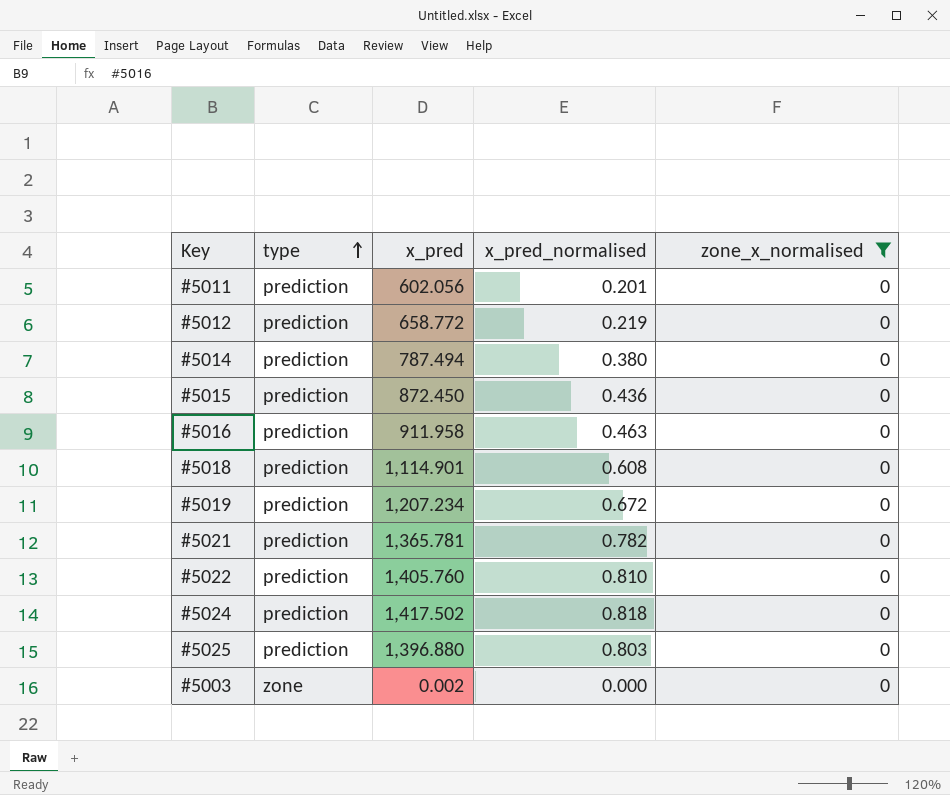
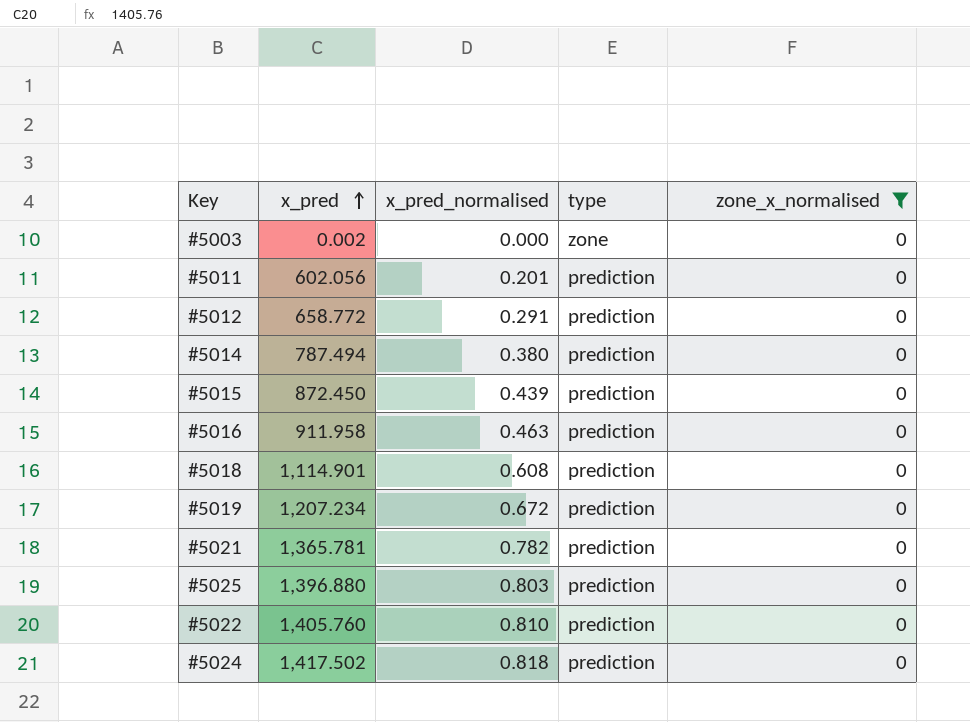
row order: type ascending -> x_pred ascending
column type | position: 2 -> 4
#5012 | x_pred_normalised: 0.219 -> 0.291
#5015 | x_pred_normalised: 0.436 -> 0.439

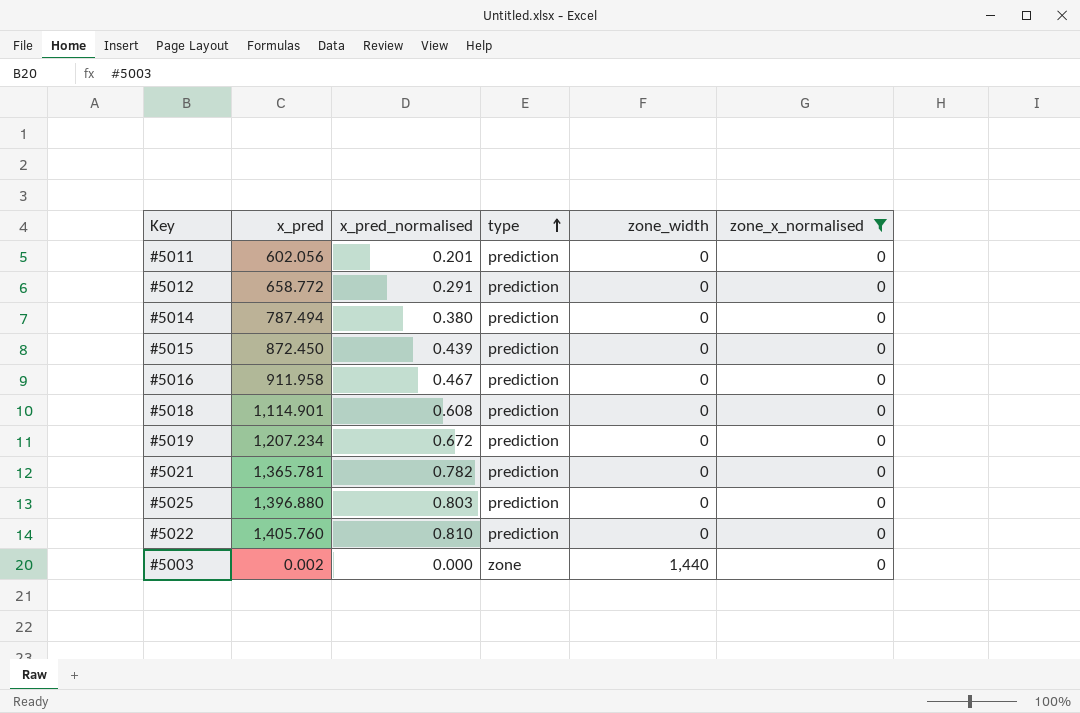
row order: x_pred ascending -> type ascending
column zone_width | position: none -> 5
row #5024: 1,417.502 | 0.818 | prediction | 0 -> none
#5016 | x_pred_normalised: 0.463 -> 0.467

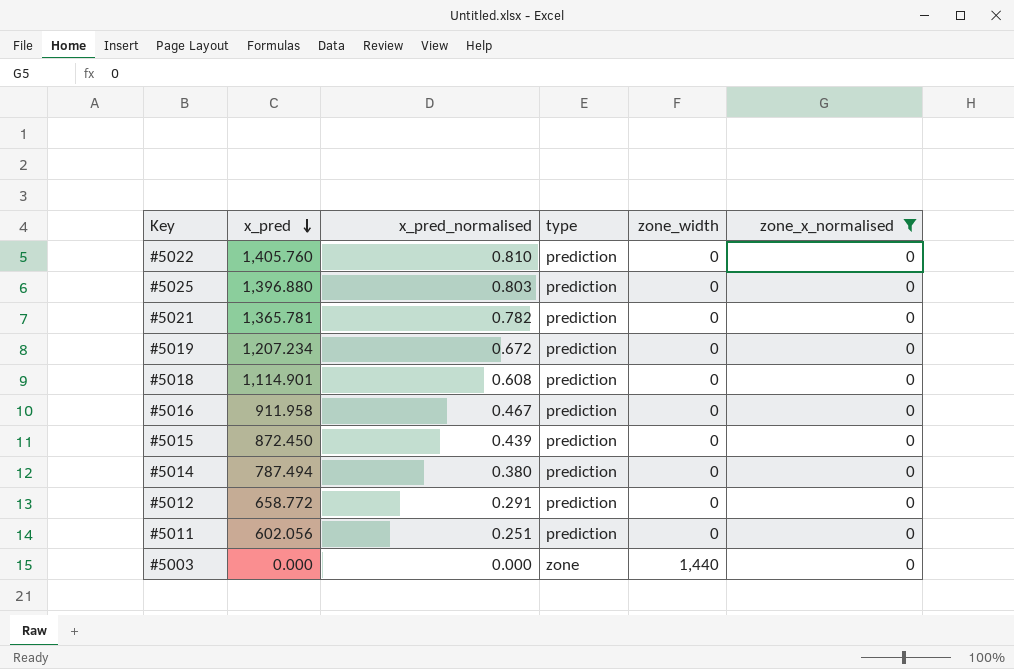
row order: type ascending -> x_pred descending
#5011 | x_pred_normalised: 0.201 -> 0.251
#5003 | x_pred: 0.002 -> 0.000

